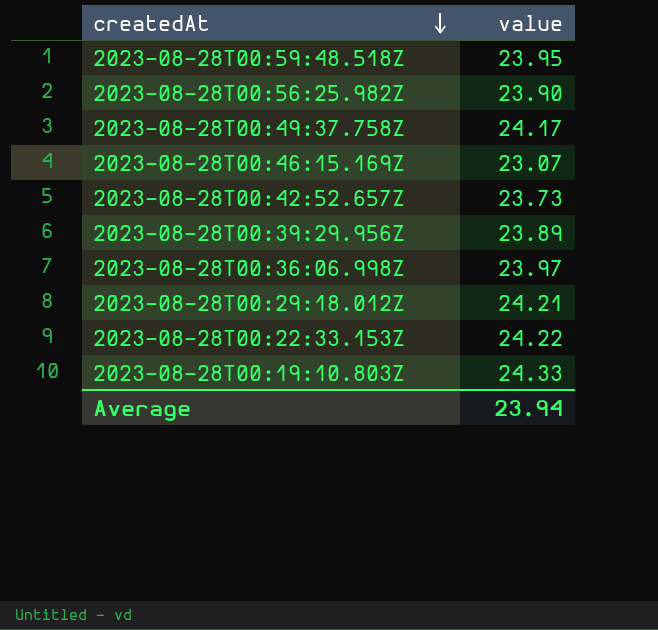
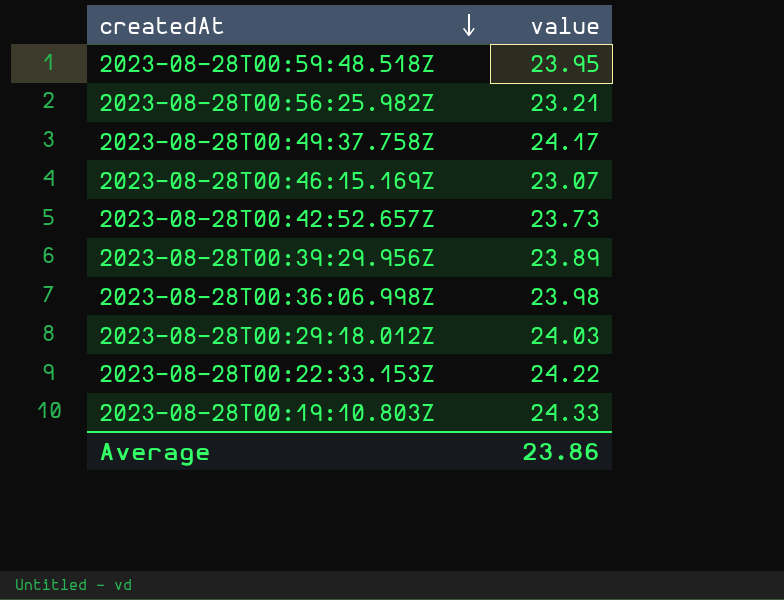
2023-08-28T00:56:25.982Z | value: 23.90 -> 23.21
2023-08-28T00:36:06.998Z | value: 23.97 -> 23.98
2023-08-28T00:29:18.012Z | value: 24.21 -> 24.03
Average | value: 23.94 -> 23.86

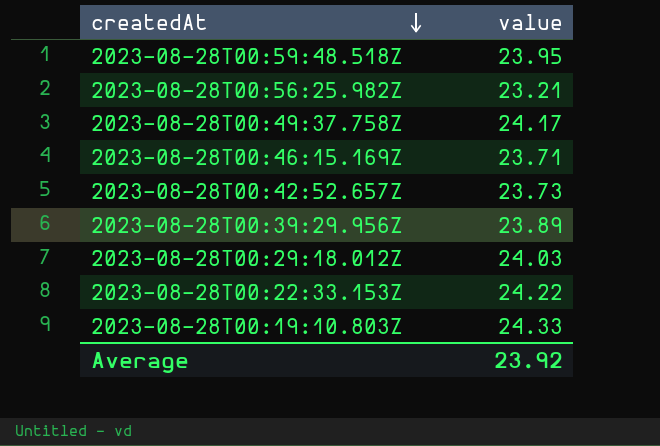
row 2023-08-28T00:36:06.998Z: 23.98 -> none
2023-08-28T00:46:15.169Z | value: 23.07 -> 23.71
Average | value: 23.86 -> 23.92

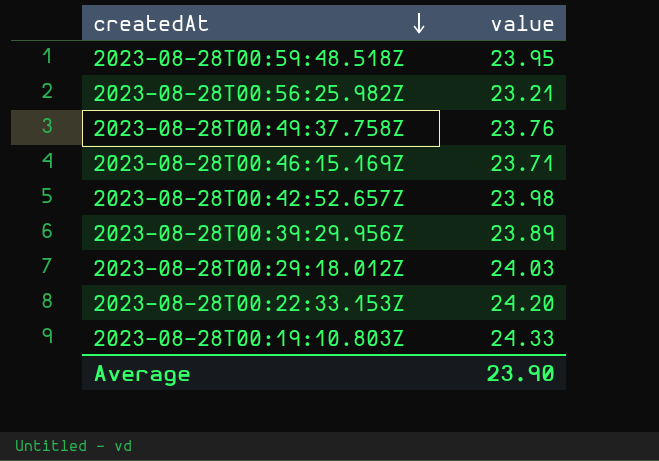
2023-08-28T00:49:37.758Z | value: 24.17 -> 23.76
2023-08-28T00:42:52.657Z | value: 23.73 -> 23.98
2023-08-28T00:22:33.153Z | value: 24.22 -> 24.20
Average | value: 23.92 -> 23.90

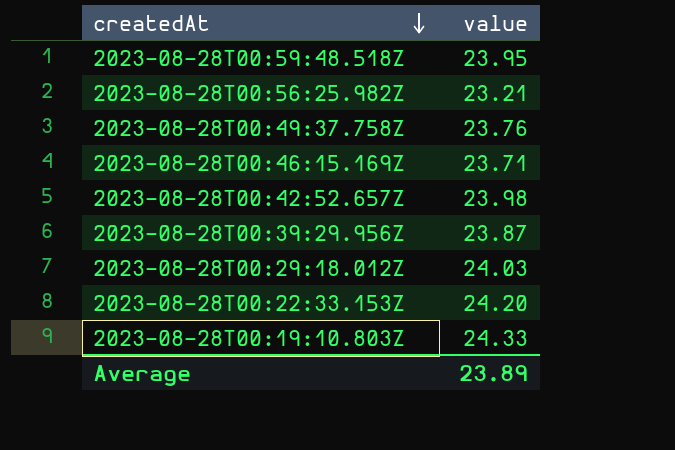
2023-08-28T00:39:29.956Z | value: 23.89 -> 23.87
Average | value: 23.90 -> 23.89

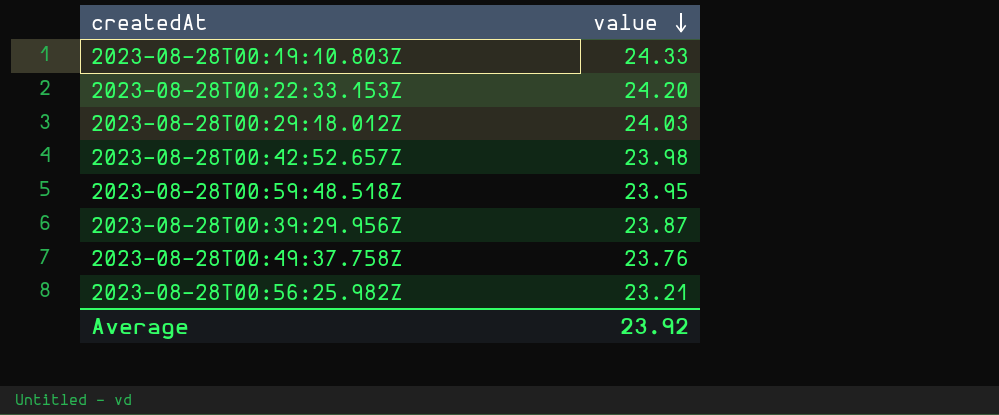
row order: createdAt descending -> value descending
row 2023-08-28T00:46:15.169Z: 23.71 -> none
Average | value: 23.89 -> 23.92

